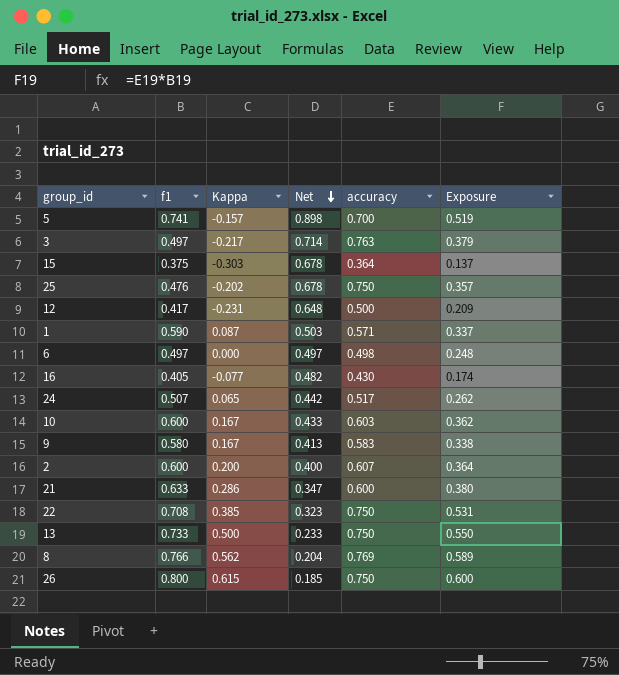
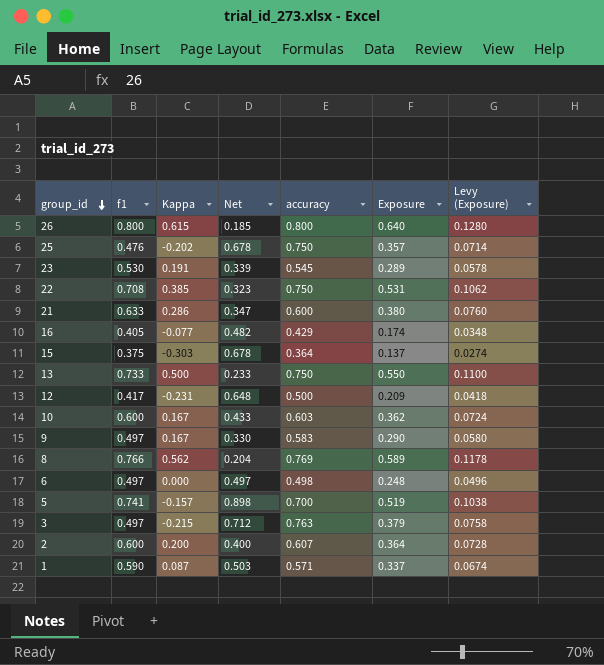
row order: Net descending -> group_id descending
column Levy (Exposure) | formula: none -> [Exposure] * 0.2
row 24: 0.507 | 0.065 | 0.442 | 0.517 | 0.262 -> none
26 | accuracy: 0.750 -> 0.800
26 | Exposure: 0.600 -> 0.640
row 23: none -> 0.530 | 0.191 | 0.339 | 0.545 | 0.289 | 0.0578
16 | accuracy: 0.430 -> 0.429
9 | f1: 0.580 -> 0.497
9 | Net: 0.413 -> 0.330
9 | Exposure: 0.338 -> 0.290
3 | Kappa: -0.217 -> -0.215
3 | Net: 0.714 -> 0.712

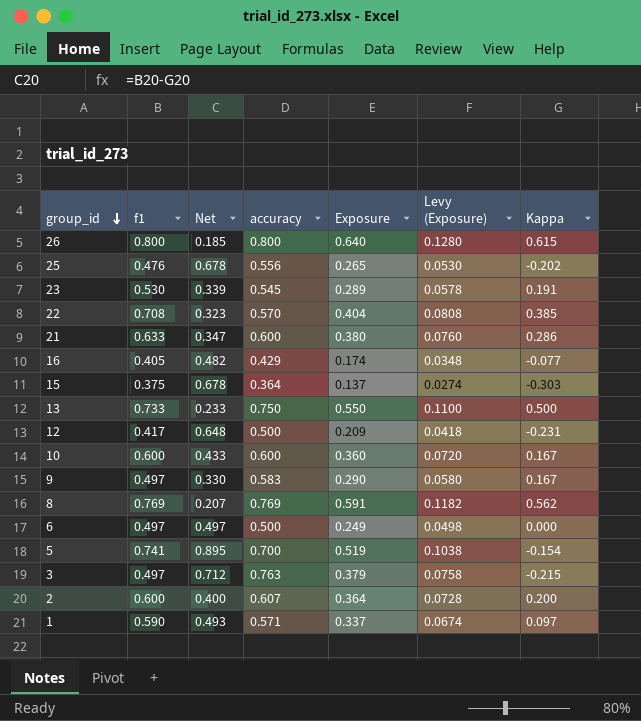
column Kappa | position: 3 -> 7
25 | accuracy: 0.750 -> 0.556
25 | Exposure: 0.357 -> 0.265
25 | Levy (Exposure): 0.0714 -> 0.0530
22 | accuracy: 0.750 -> 0.570
22 | Exposure: 0.531 -> 0.404
22 | Levy (Exposure): 0.1062 -> 0.0808
10 | accuracy: 0.603 -> 0.600
10 | Exposure: 0.362 -> 0.360
10 | Levy (Exposure): 0.0724 -> 0.0720
8 | f1: 0.766 -> 0.769
8 | Net: 0.204 -> 0.207
8 | Exposure: 0.589 -> 0.591
8 | Levy (Exposure): 0.1178 -> 0.1182
6 | accuracy: 0.498 -> 0.500
6 | Exposure: 0.248 -> 0.249
6 | Levy (Exposure): 0.0496 -> 0.0498
5 | Net: 0.898 -> 0.895
5 | Kappa: -0.157 -> -0.154
1 | Net: 0.503 -> 0.493
1 | Kappa: 0.087 -> 0.097

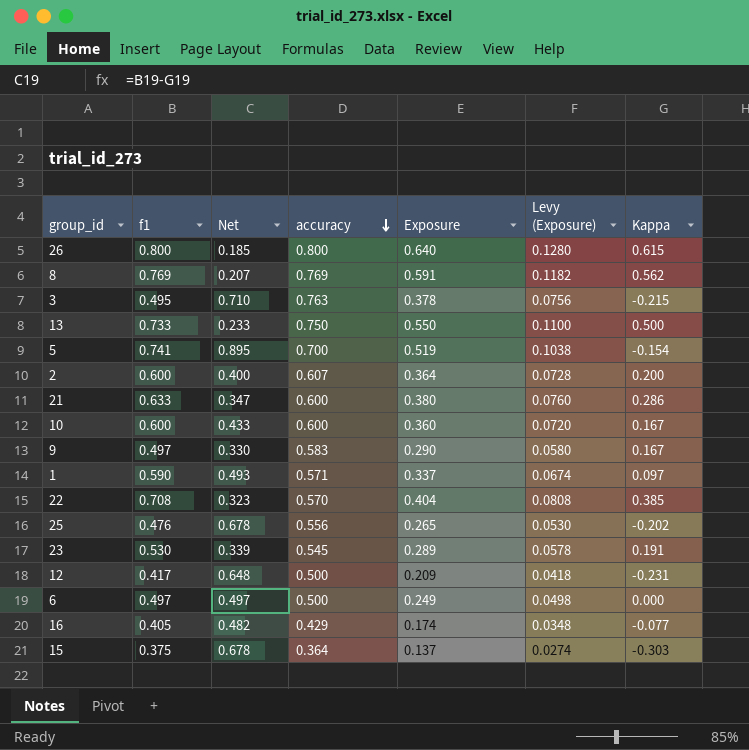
row order: group_id descending -> accuracy descending
3 | f1: 0.497 -> 0.495
3 | Net: 0.712 -> 0.710
3 | Exposure: 0.379 -> 0.378
3 | Levy (Exposure): 0.0758 -> 0.0756

